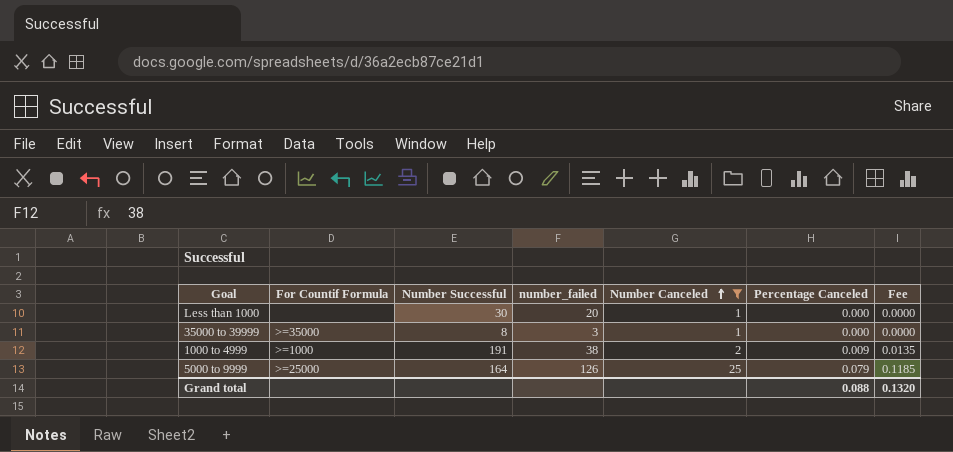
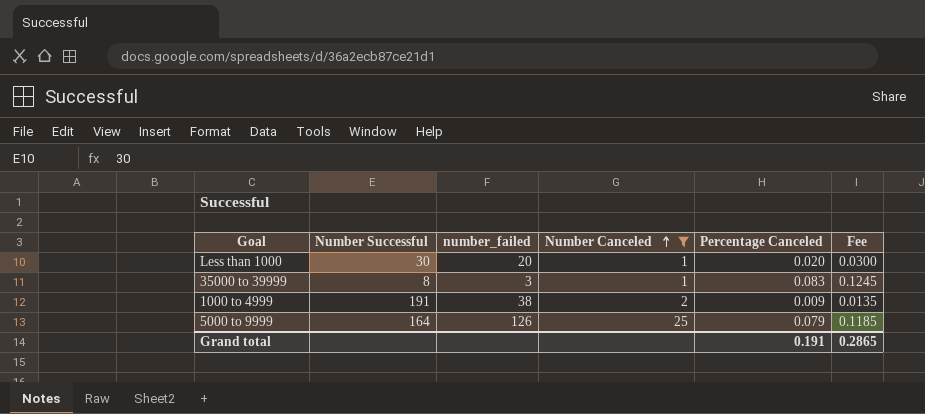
column For Countif Formula | position: 2 -> none
Less than 1000 | Percentage Canceled: 0.000 -> 0.020
Less than 1000 | Fee: 0.0000 -> 0.0300
35000 to 39999 | Percentage Canceled: 0.000 -> 0.083
35000 to 39999 | Fee: 0.0000 -> 0.1245
Grand total | Percentage Canceled: 0.088 -> 0.191
Grand total | Fee: 0.1320 -> 0.2865

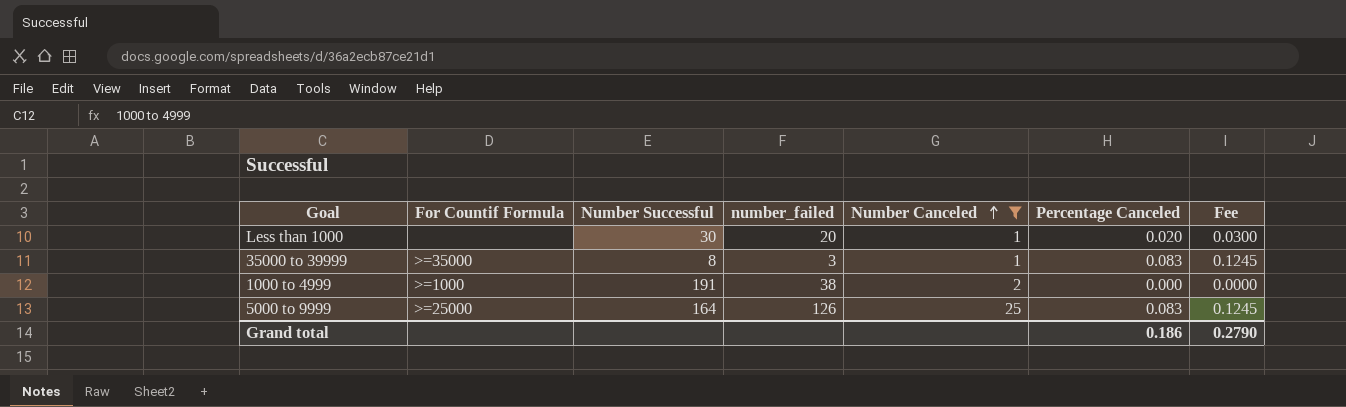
column For Countif Formula | position: none -> 2
1000 to 4999 | Percentage Canceled: 0.009 -> 0.000
1000 to 4999 | Fee: 0.0135 -> 0.0000
5000 to 9999 | Percentage Canceled: 0.079 -> 0.083
5000 to 9999 | Fee: 0.1185 -> 0.1245
Grand total | Percentage Canceled: 0.191 -> 0.186
Grand total | Fee: 0.2865 -> 0.2790

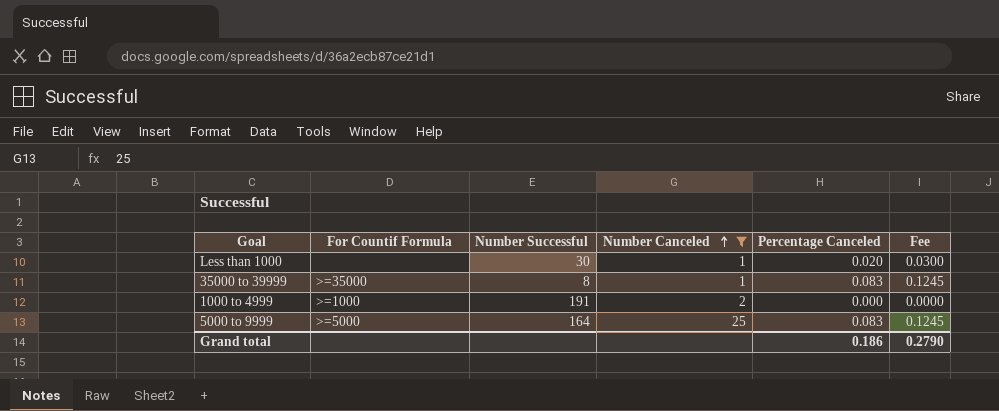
column number_failed | position: 4 -> none
5000 to 9999 | For Countif Formula: >=25000 -> >=5000

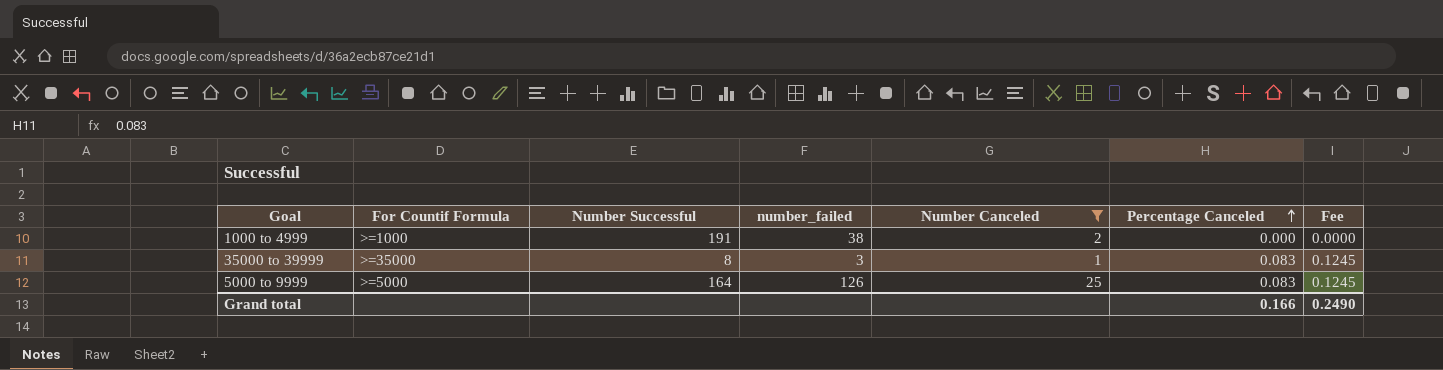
row order: Number Canceled ascending -> Percentage Canceled ascending
column number_failed | position: none -> 4
row Less than 1000: none | 30 | 1 | 0.020 | 0.0300 -> none
Grand total | Percentage Canceled: 0.186 -> 0.166
Grand total | Fee: 0.2790 -> 0.2490

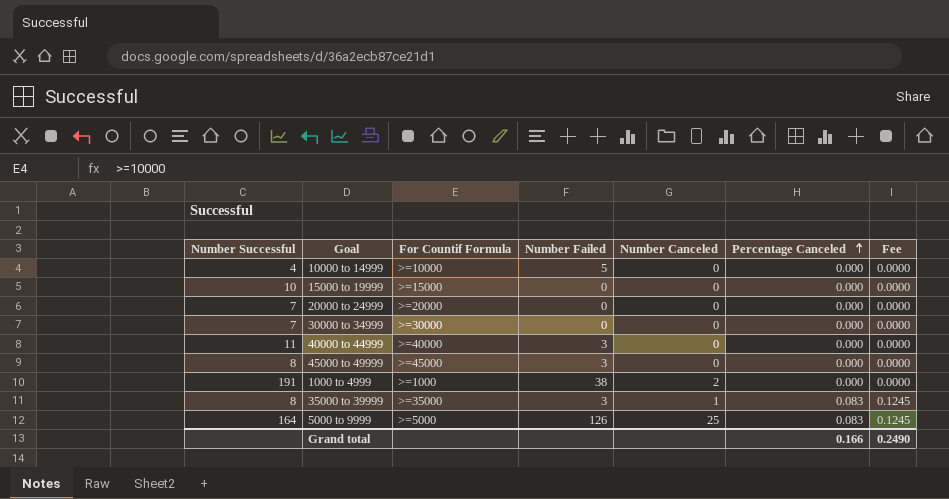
filter: Number Canceled != 0 -> none
column Number Successful | position: 3 -> 1
column name: number_failed -> Number Failed

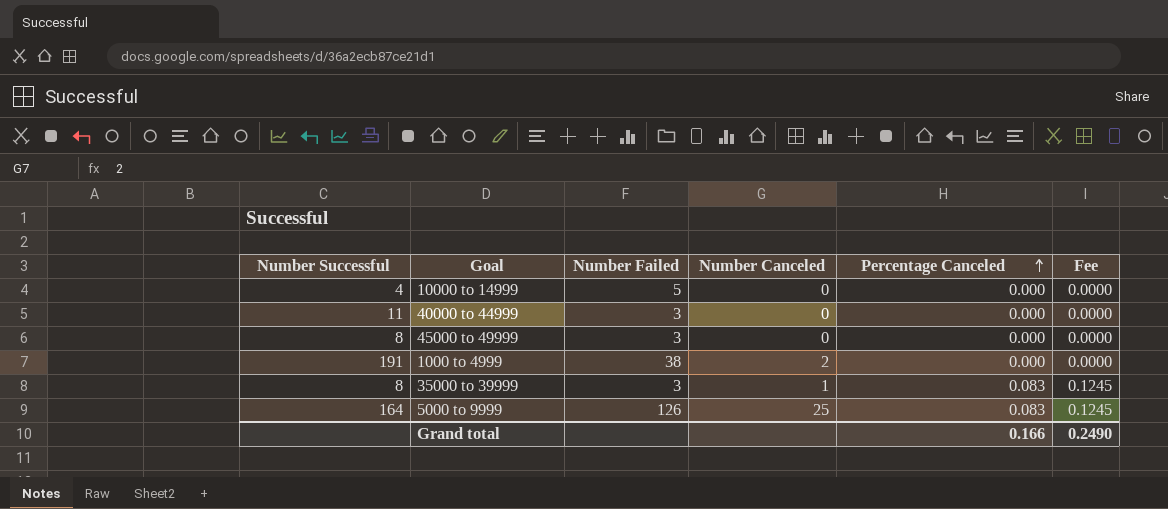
column For Countif Formula | position: 3 -> none
row 15000 to 19999: 10 | >=15000 | 0 | 0 | 0.000 | 0.0000 -> none
row 20000 to 24999: 7 | >=20000 | 0 | 0 | 0.000 | 0.0000 -> none
row 30000 to 34999: 7 | >=30000 | 0 | 0 | 0.000 | 0.0000 -> none

